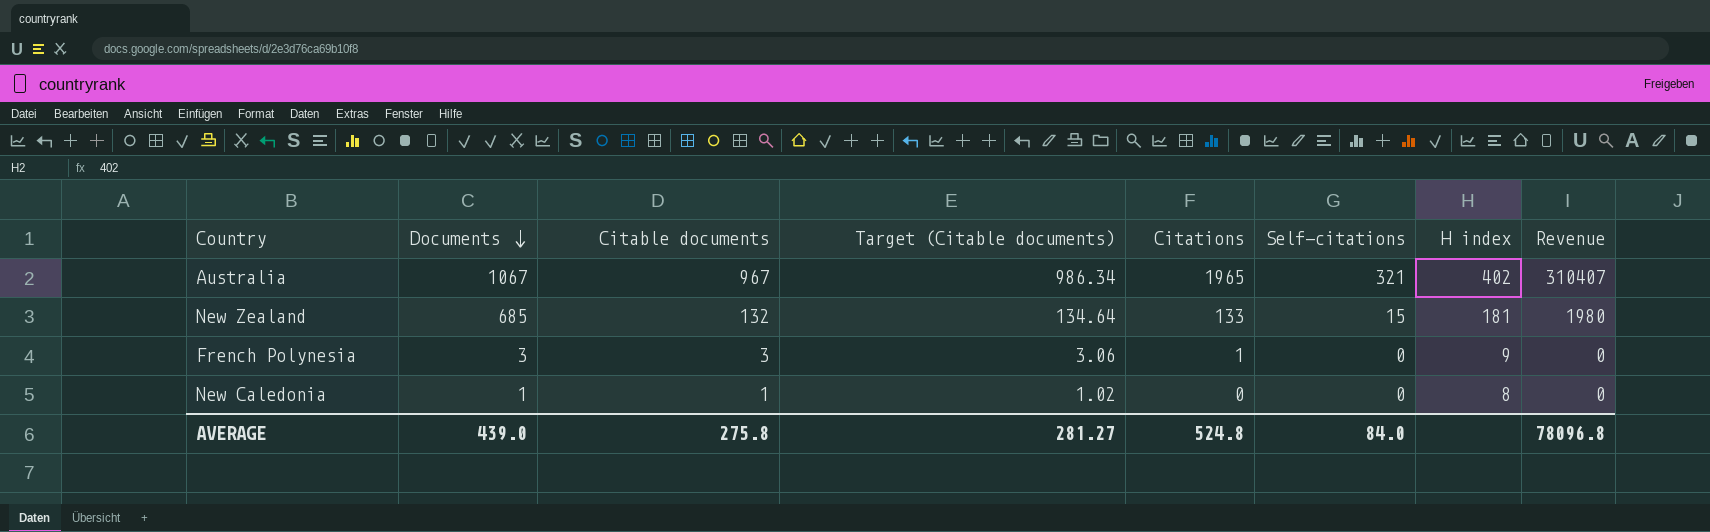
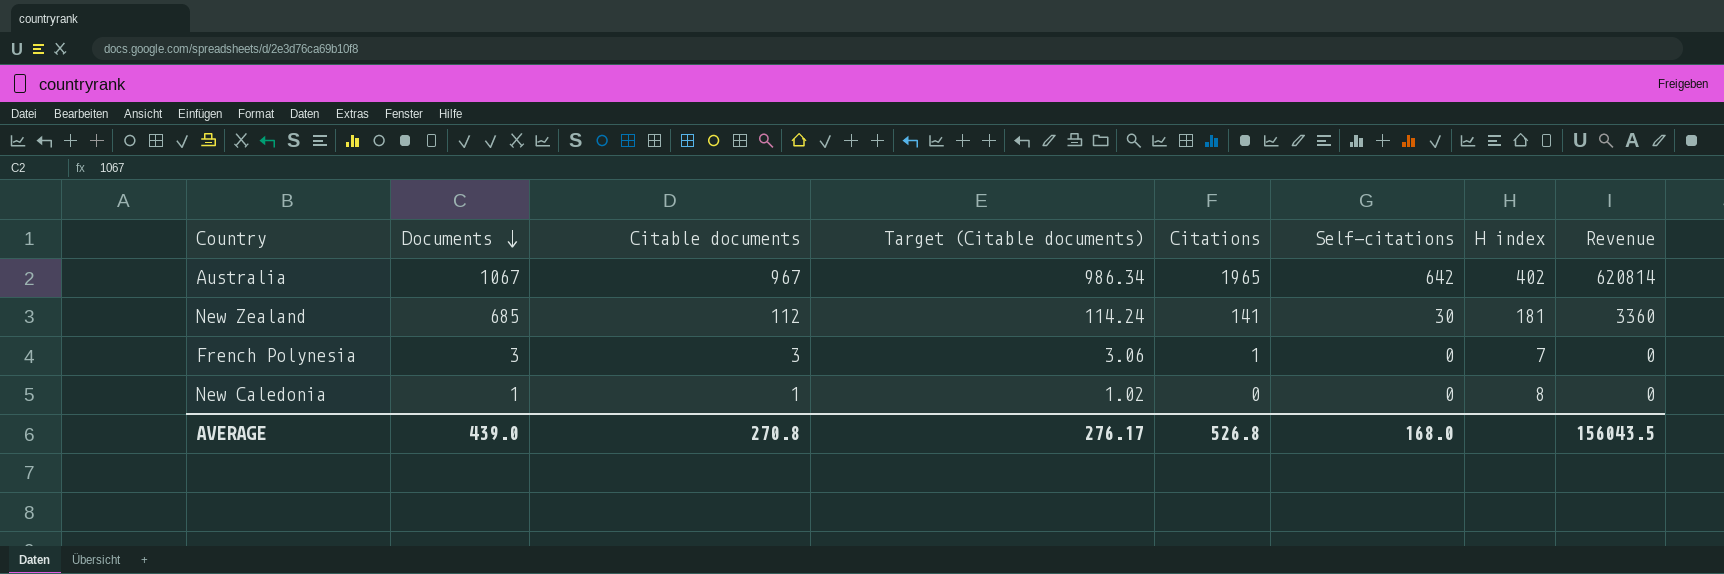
Australia | Self-citations: 321 -> 642
Australia | Revenue: 310407 -> 620814
New Zealand | Citable documents: 132 -> 112
New Zealand | Target (Citable documents): 134.64 -> 114.24
New Zealand | Citations: 133 -> 141
New Zealand | Self-citations: 15 -> 30
New Zealand | Revenue: 1980 -> 3360
French Polynesia | H index: 9 -> 7
AVERAGE | Citable documents: 275.8 -> 270.8
AVERAGE | Target (Citable documents): 281.27 -> 276.17
AVERAGE | Citations: 524.8 -> 526.8
AVERAGE | Self-citations: 84.0 -> 168.0
AVERAGE | Revenue: 78096.8 -> 156043.5

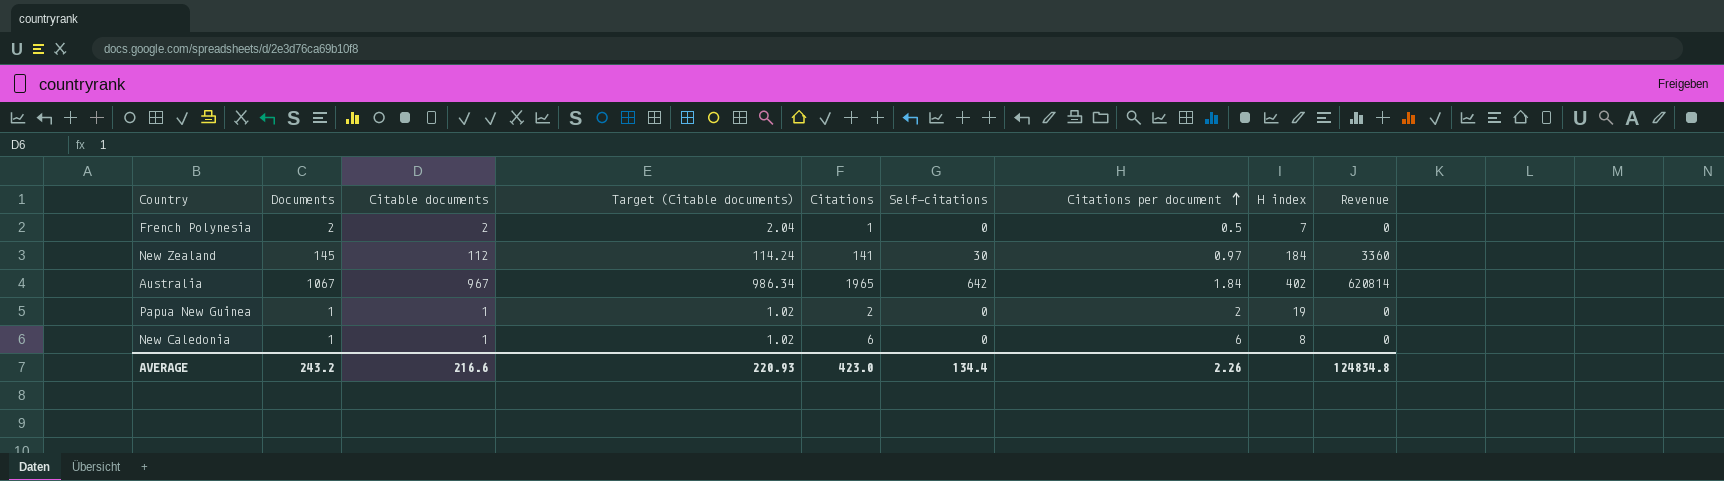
row order: Documents descending -> Citations per document ascending
column Citations per document | formula: none -> [Citations] / [Documents]
French Polynesia | Documents: 3 -> 2
French Polynesia | Citable documents: 3 -> 2
French Polynesia | Target (Citable documents): 3.06 -> 2.04
New Zealand | Documents: 685 -> 145
New Zealand | H index: 181 -> 184
row Papua New Guinea: none -> 1 | 1 | 1.02 | 2 | 0 | 2 | 19 | 0
New Caledonia | Citations: 0 -> 6
AVERAGE | Documents: 439.0 -> 243.2
AVERAGE | Citable documents: 270.8 -> 216.6
AVERAGE | Target (Citable documents): 276.17 -> 220.93
AVERAGE | Citations: 526.8 -> 423.0
AVERAGE | Self-citations: 168.0 -> 134.4
AVERAGE | Revenue: 156043.5 -> 124834.8

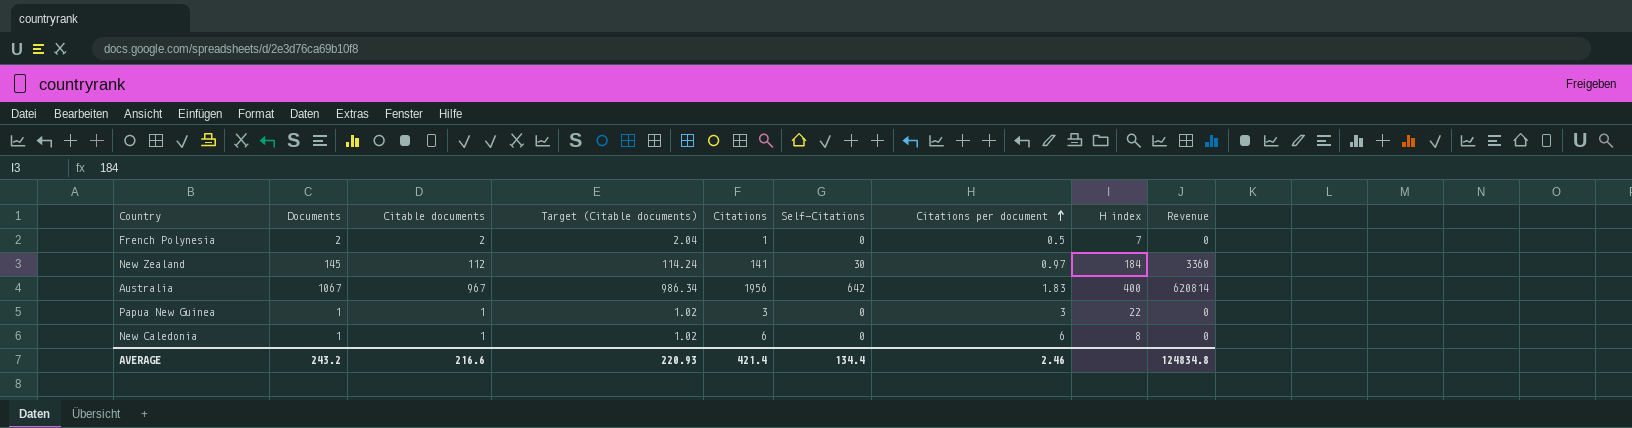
column name: Self-citations -> Self-Citations
Australia | Citations: 1965 -> 1956
Australia | Citations per document: 1.84 -> 1.83
Australia | H index: 402 -> 400
Papua New Guinea | Citations: 2 -> 3
Papua New Guinea | Citations per document: 2 -> 3
Papua New Guinea | H index: 19 -> 22
AVERAGE | Citations: 423.0 -> 421.4
AVERAGE | Citations per document: 2.26 -> 2.46

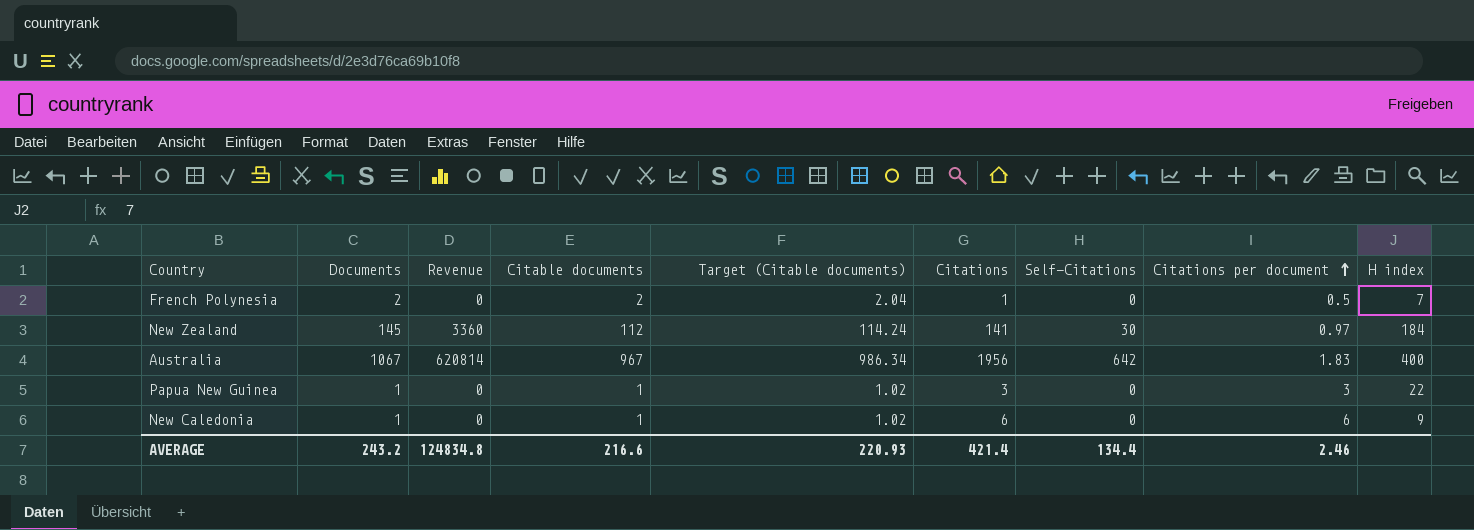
column Revenue | position: 9 -> 3
New Caledonia | H index: 8 -> 9

